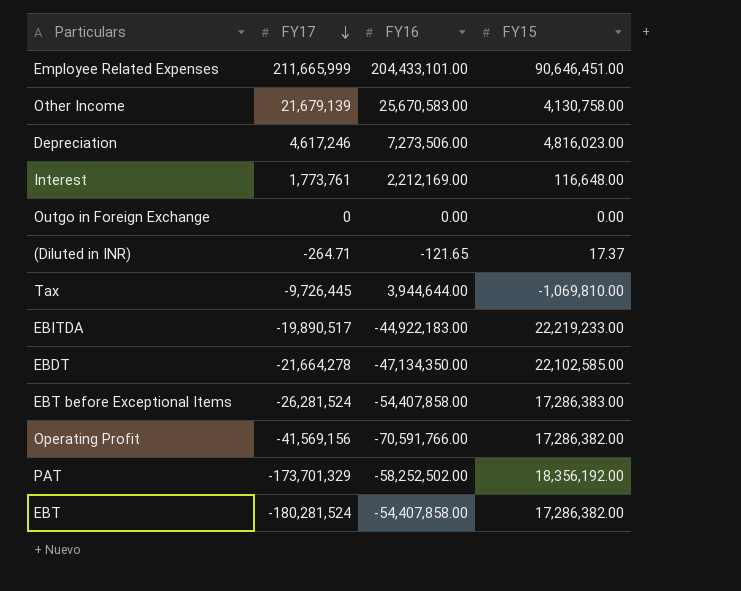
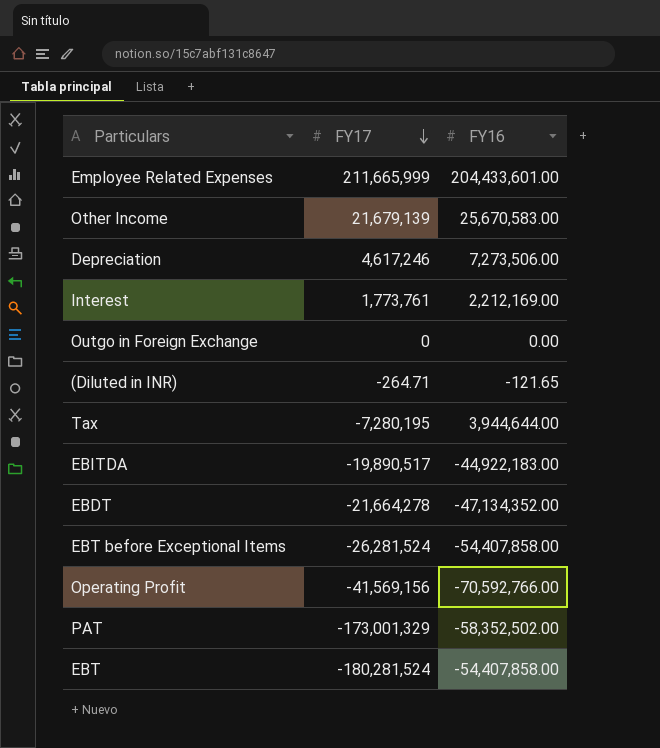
column FY15 | position: 4 -> none
Employee Related Expenses | FY16: 204,433,101.00 -> 204,433,601.00
Tax | FY17: -9,726,445 -> -7,280,195
EBDT | FY16: -47,134,350.00 -> -47,134,352.00
Operating Profit | FY16: -70,591,766.00 -> -70,592,766.00
PAT | FY17: -173,701,329 -> -173,001,329
PAT | FY16: -58,252,502.00 -> -58,352,502.00

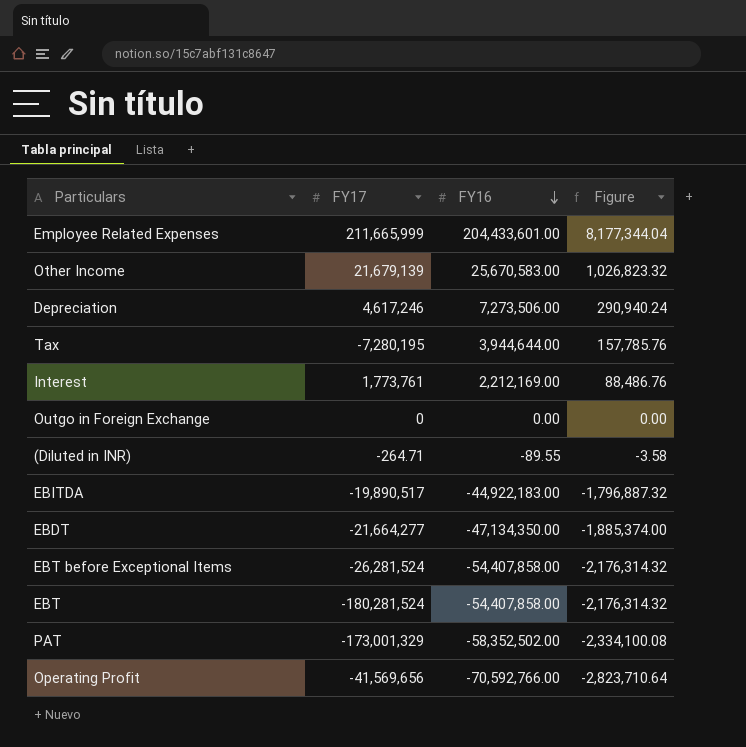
row order: FY17 descending -> FY16 descending
column Figure | formula: none -> [FY16] * 0.04
(Diluted in INR) | FY16: -121.65 -> -89.55
EBDT | FY17: -21,664,278 -> -21,664,277
EBDT | FY16: -47,134,352.00 -> -47,134,350.00
Operating Profit | FY17: -41,569,156 -> -41,569,656

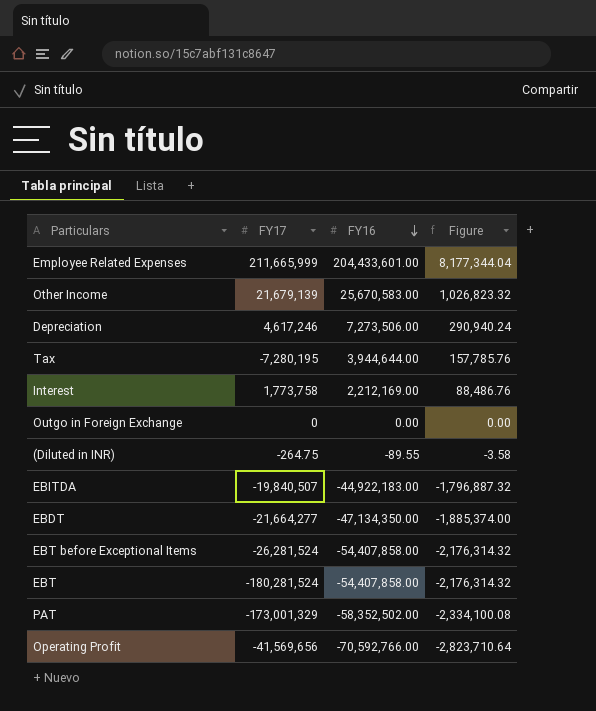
Interest | FY17: 1,773,761 -> 1,773,758
(Diluted in INR) | FY17: -264.71 -> -264.75
EBITDA | FY17: -19,890,517 -> -19,840,507

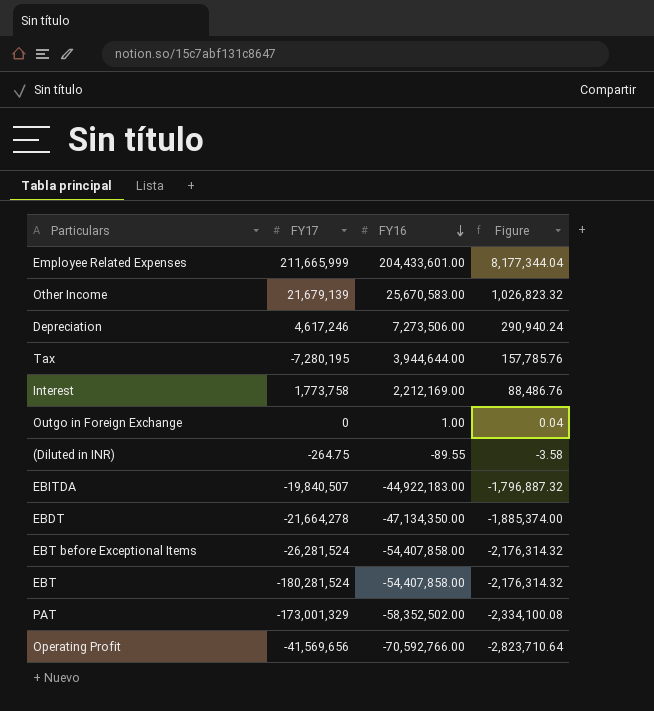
Outgo in Foreign Exchange | FY16: 0.00 -> 1.00
Outgo in Foreign Exchange | Figure: 0.00 -> 0.04
EBDT | FY17: -21,664,277 -> -21,664,278

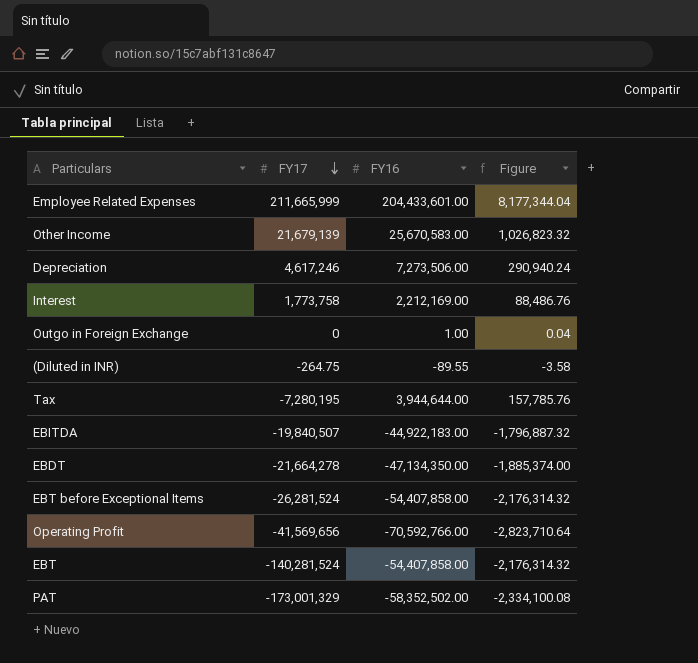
row order: FY16 descending -> FY17 descending
EBT | FY17: -180,281,524 -> -140,281,524

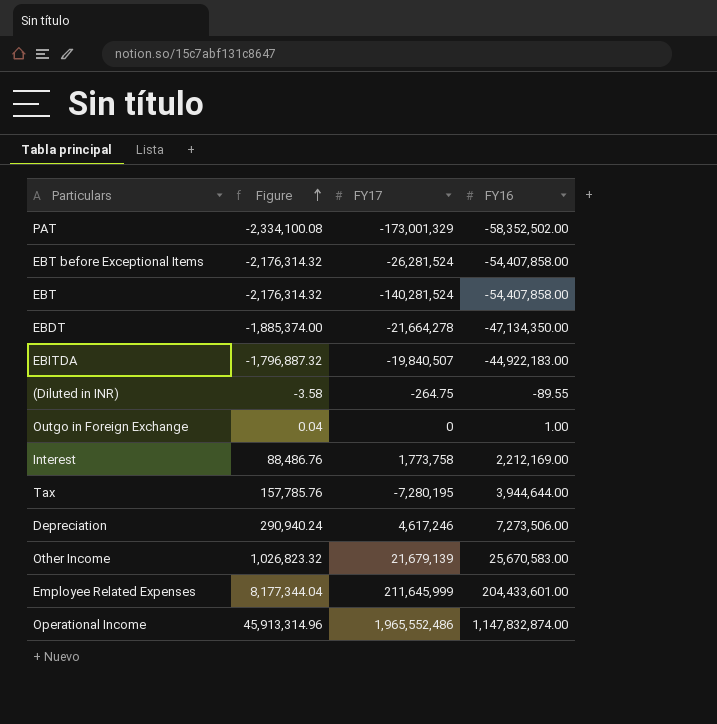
row order: FY17 descending -> Figure ascending
column Figure | position: 4 -> 2
row Operating Profit: -41,569,656 | -70,592,766.00 | -2,823,710.64 -> none
Employee Related Expenses | FY17: 211,665,999 -> 211,645,999
row Operational Income: none -> 45,913,314.96 | 1,965,552,486 | 1,147,832,874.00

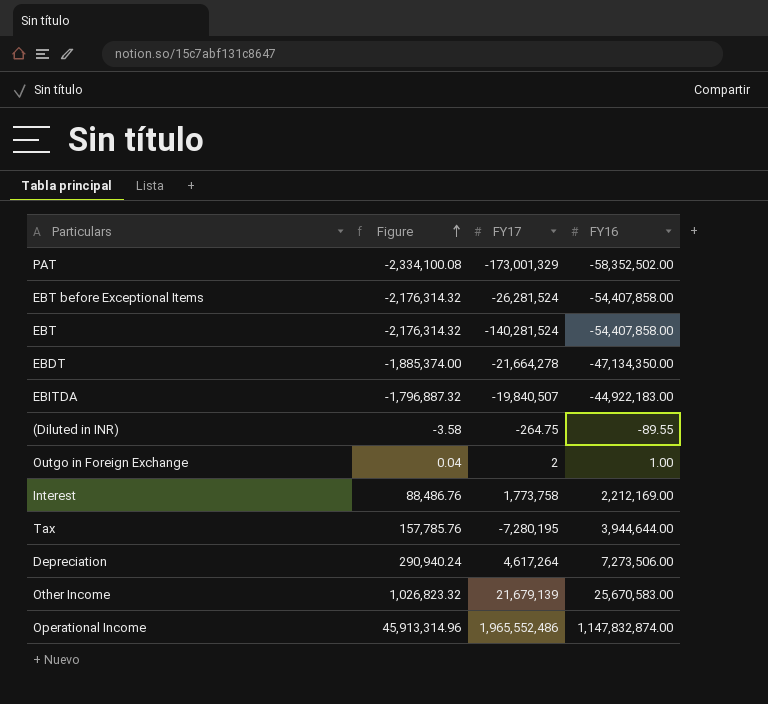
row Employee Related Expenses: 8,177,344.04 | 211,645,999 | 204,433,601.00 -> none
Outgo in Foreign Exchange | FY17: 0 -> 2
Depreciation | FY17: 4,617,246 -> 4,617,264

